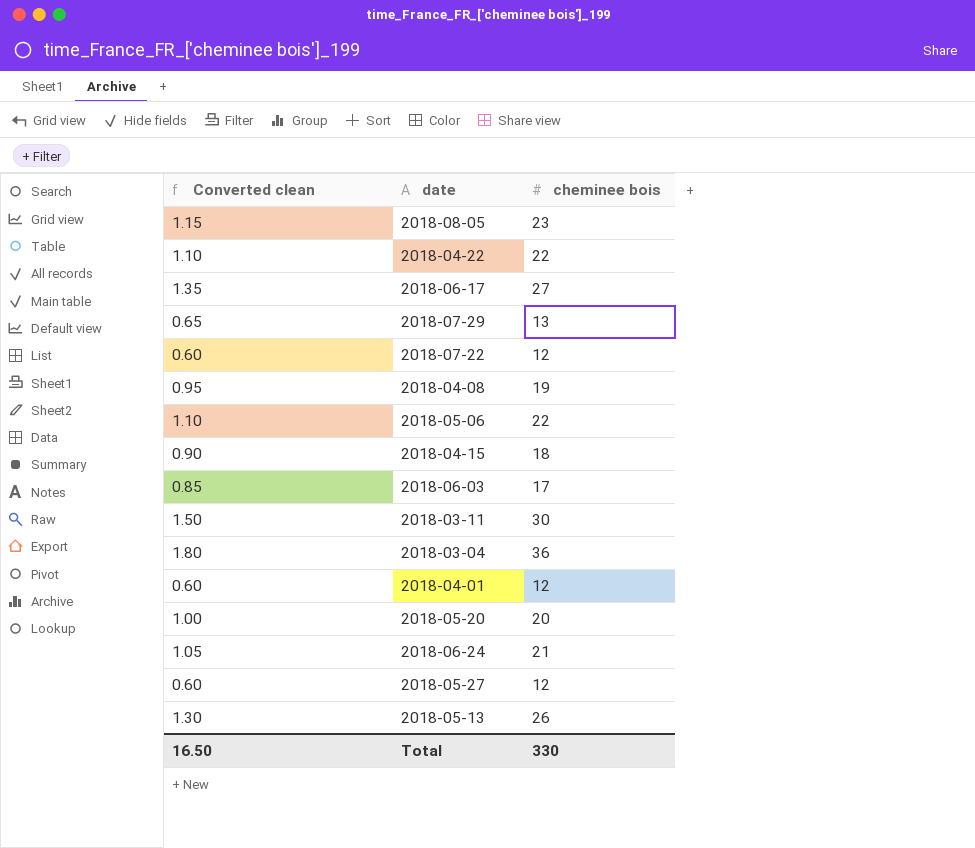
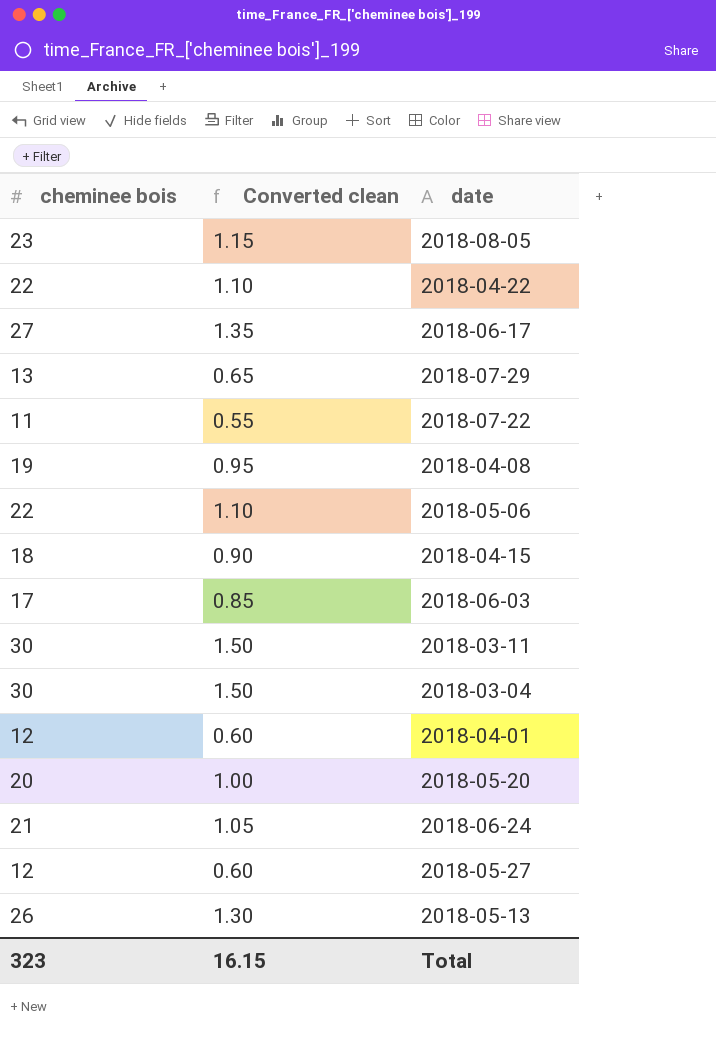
column cheminee bois | position: 3 -> 1
2018-07-22 | cheminee bois: 12 -> 11
2018-07-22 | Converted clean: 0.60 -> 0.55
2018-03-04 | cheminee bois: 36 -> 30
2018-03-04 | Converted clean: 1.80 -> 1.50
Total | cheminee bois: 330 -> 323
Total | Converted clean: 16.50 -> 16.15

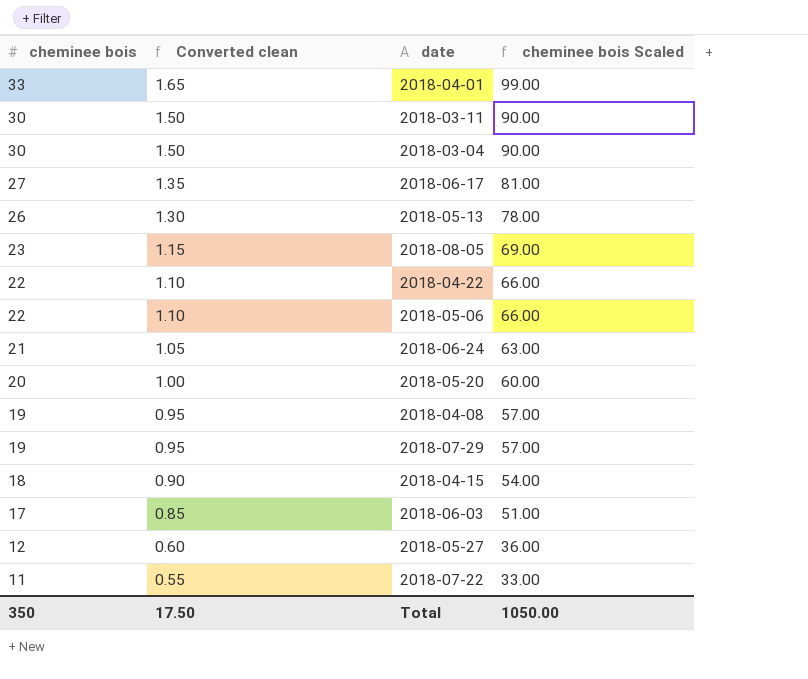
row order: none -> cheminee bois descending
column cheminee bois Scaled | formula: none -> [cheminee bois] * 3
2018-04-01 | cheminee bois: 12 -> 33
2018-04-01 | Converted clean: 0.60 -> 1.65
2018-07-29 | cheminee bois: 13 -> 19
2018-07-29 | Converted clean: 0.65 -> 0.95
Total | cheminee bois: 323 -> 350
Total | Converted clean: 16.15 -> 17.50

